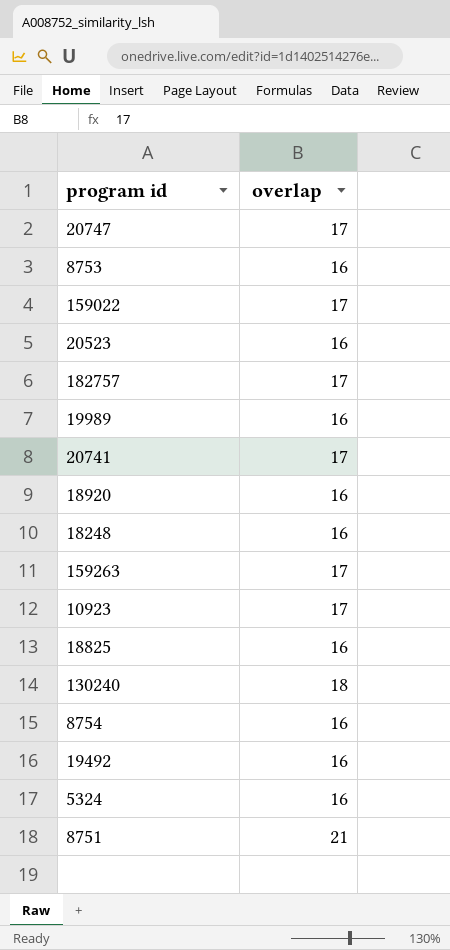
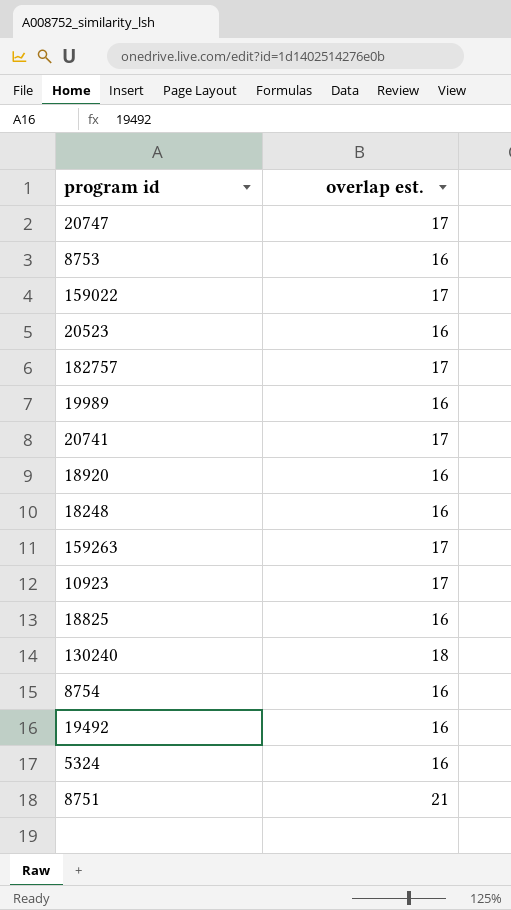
column name: overlap -> overlap est.

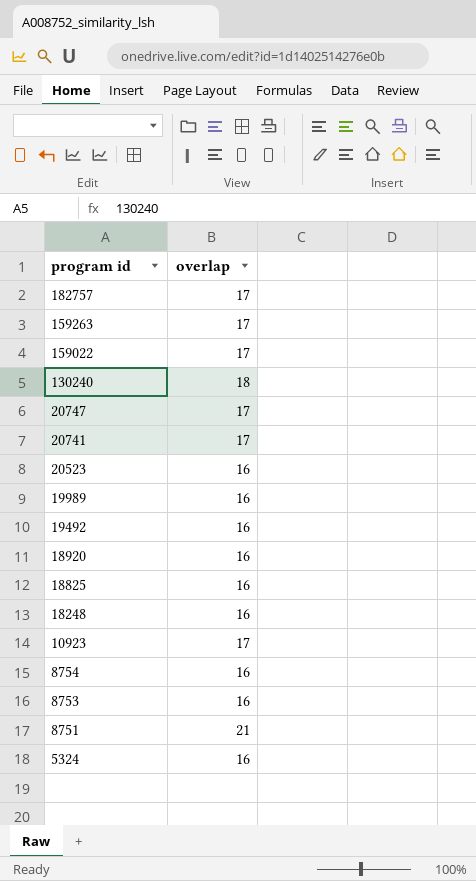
row order: none -> program id descending
column name: overlap est. -> overlap

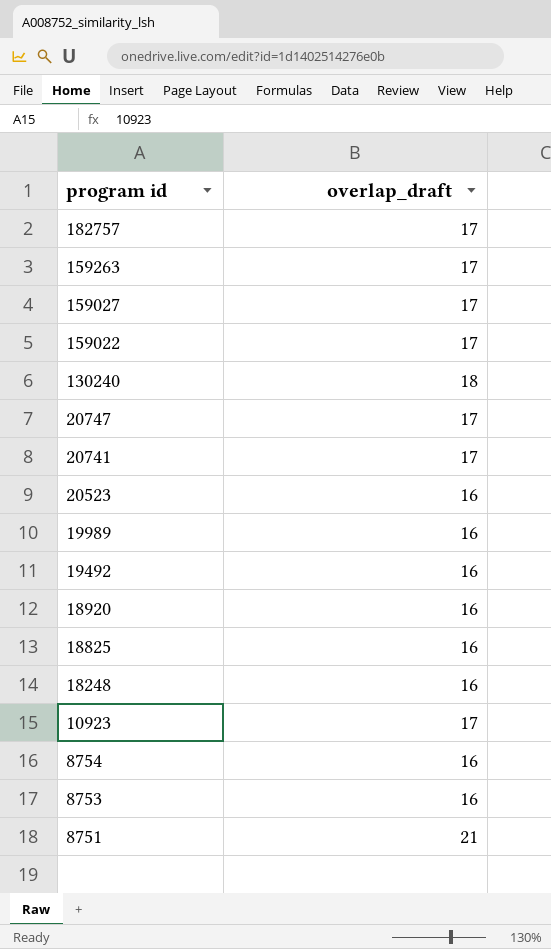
column name: overlap -> overlap_draft
row 5324: 16 -> none
row 159027: none -> 17

